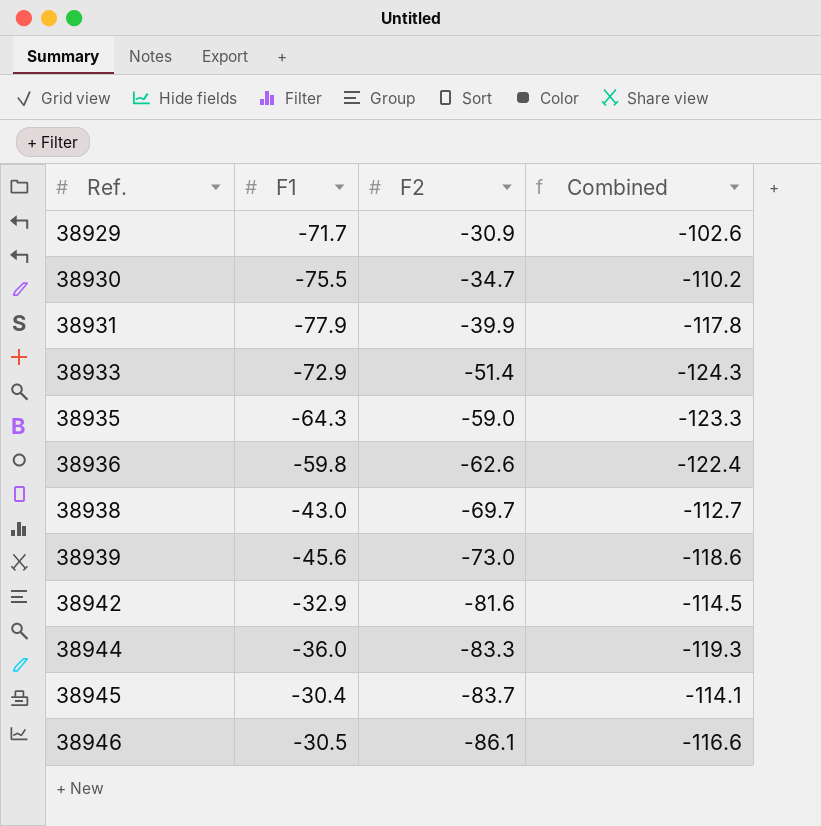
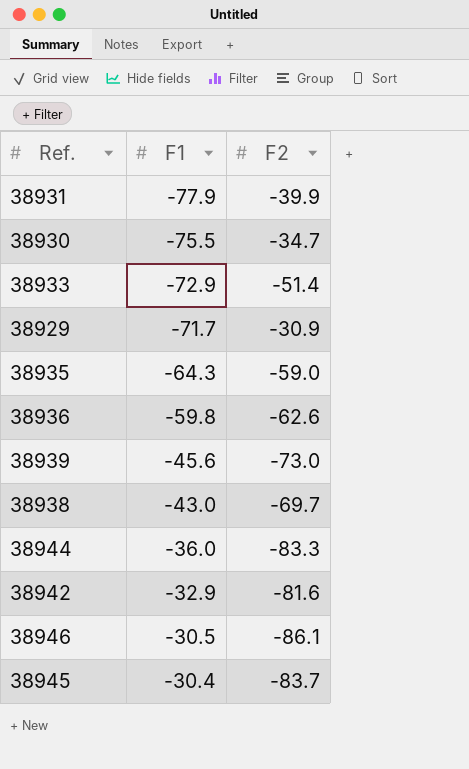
row order: Ref. ascending -> F1 ascending
column Combined | formula: [F1] + [F2] -> none

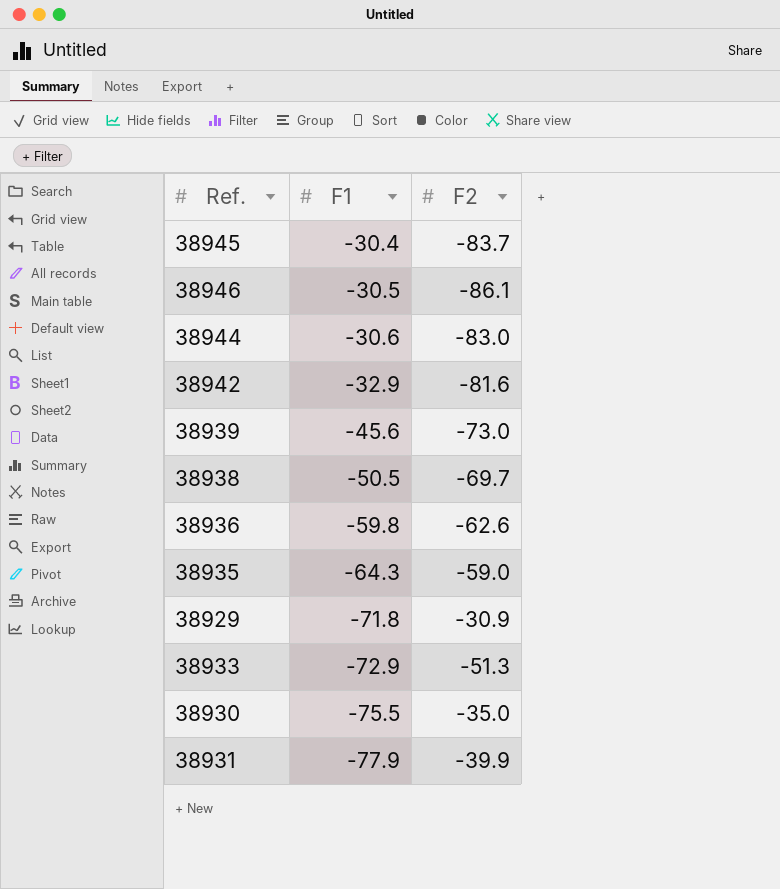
row order: F1 ascending -> F1 descending
38944 | F1: -36.0 -> -30.6
38944 | F2: -83.3 -> -83.0
38938 | F1: -43.0 -> -50.5
38929 | F1: -71.7 -> -71.8
38933 | F2: -51.4 -> -51.3
38930 | F2: -34.7 -> -35.0

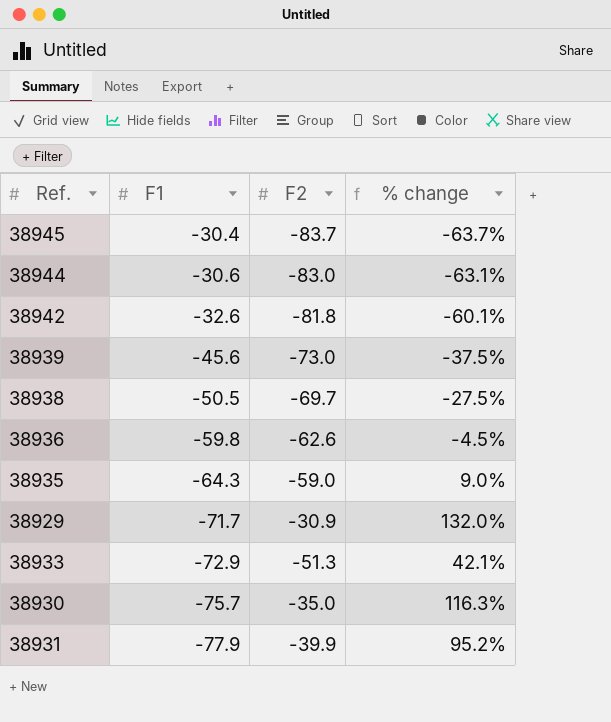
column % change | formula: none -> ([F1] - [F2]) / [F2]
row 38946: -30.5 | -86.1 -> none
38942 | F1: -32.9 -> -32.6
38942 | F2: -81.6 -> -81.8
38929 | F1: -71.8 -> -71.7
38930 | F1: -75.5 -> -75.7

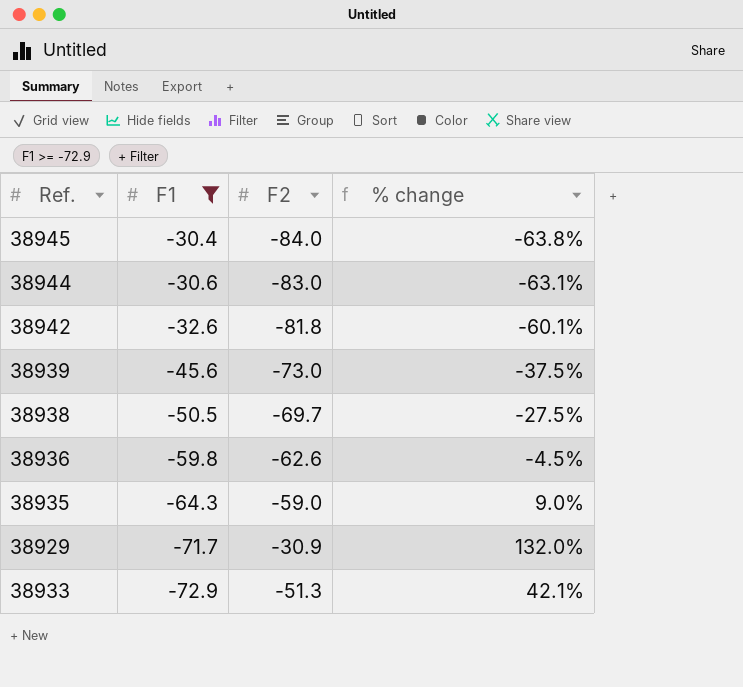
filter: none -> F1 >= -72.9
38945 | F2: -83.7 -> -84.0
38945 | % change: -63.7% -> -63.8%

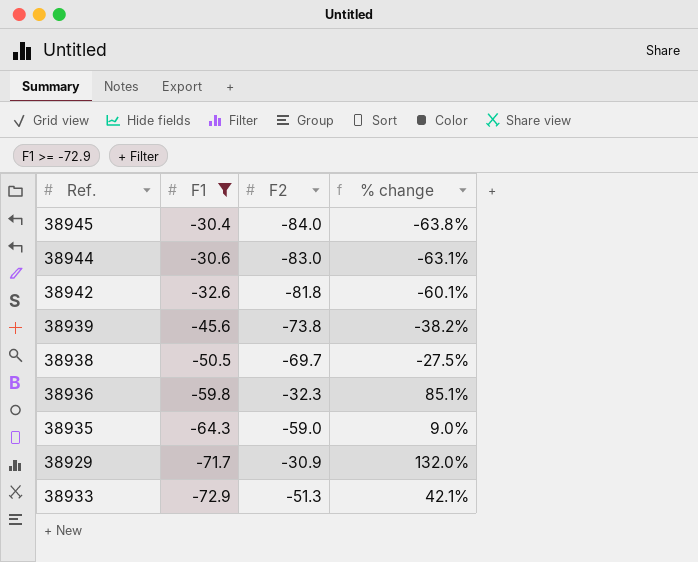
38939 | F2: -73.0 -> -73.8
38939 | % change: -37.5% -> -38.2%
38936 | F2: -62.6 -> -32.3
38936 | % change: -4.5% -> 85.1%

